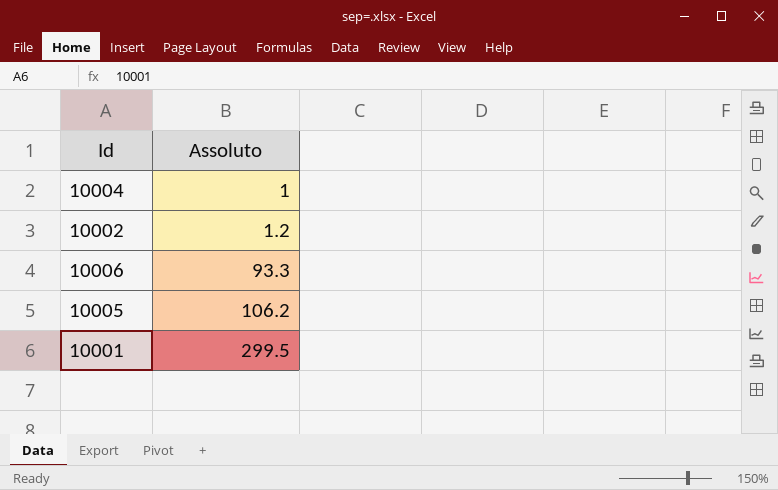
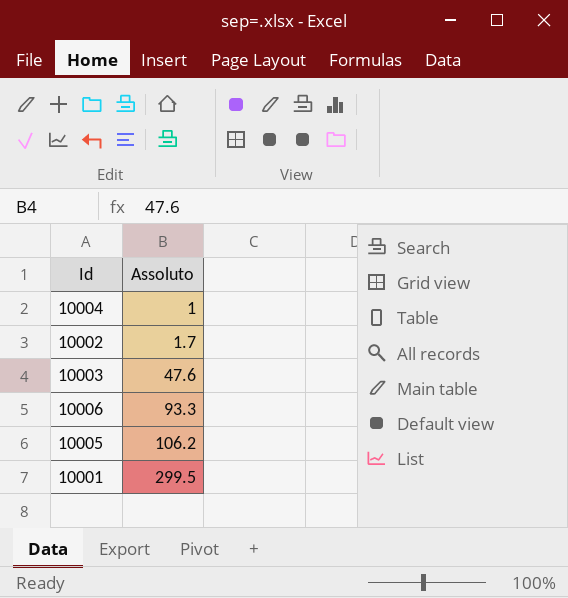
10002 | Assoluto: 1.2 -> 1.7
row 10003: none -> 47.6

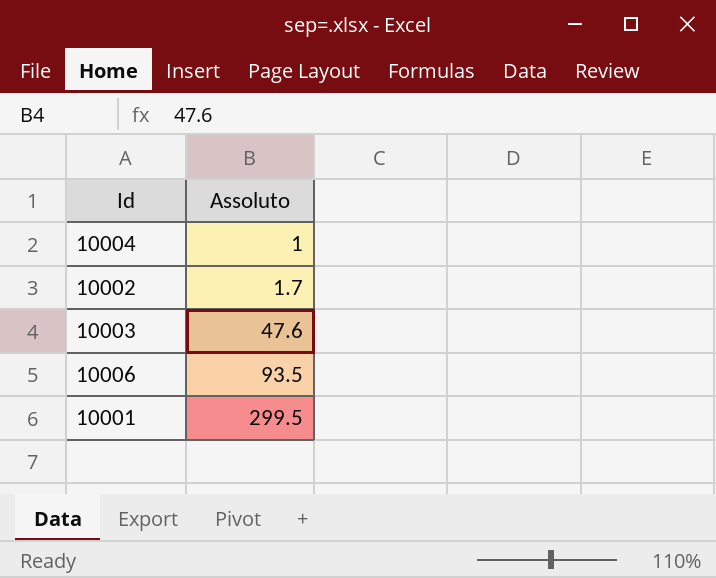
row 10005: 106.2 -> none
10006 | Assoluto: 93.3 -> 93.5

